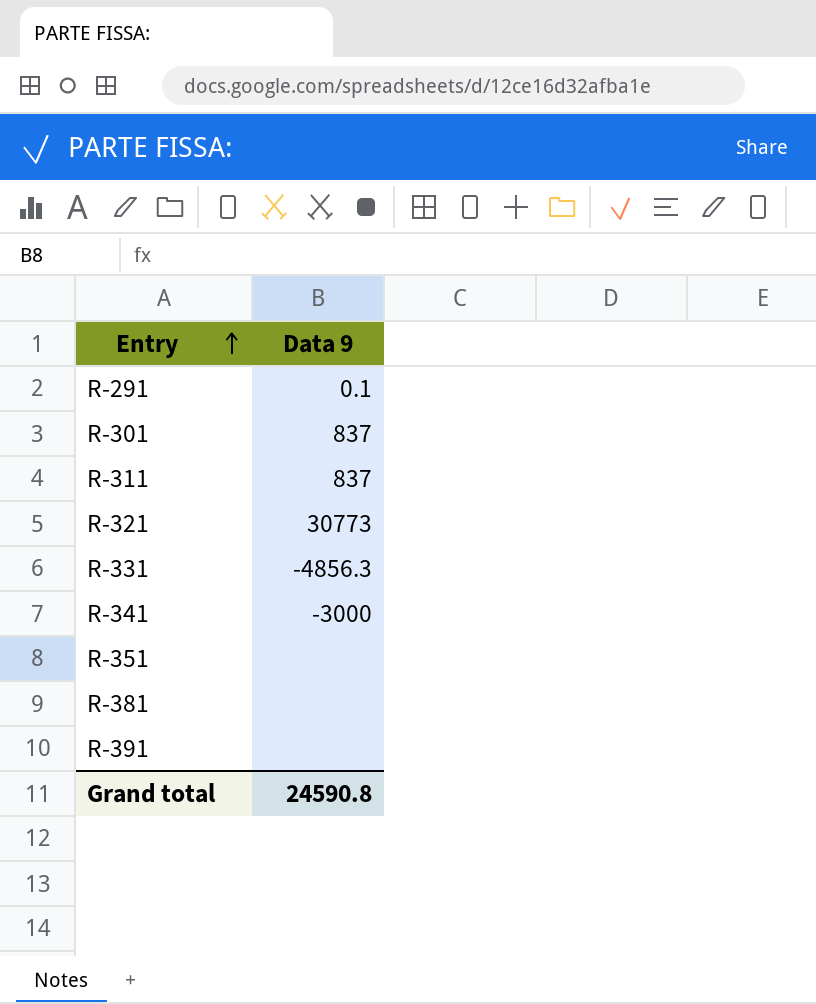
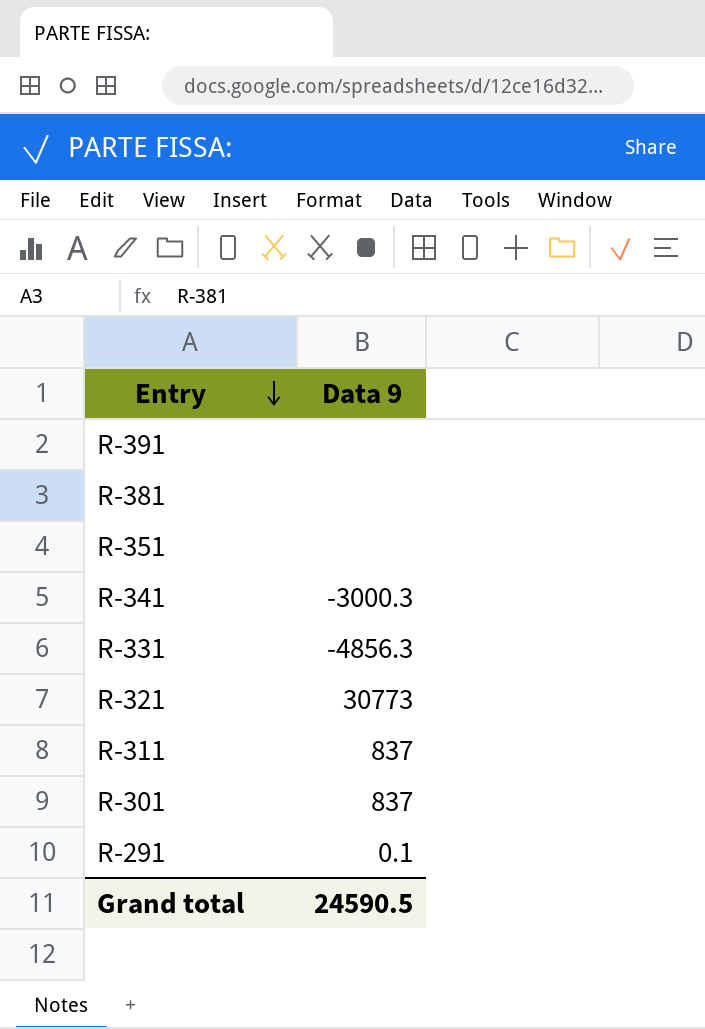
row order: Entry ascending -> Entry descending
R-341 | Data 9: -3000 -> -3000.3
Grand total | Data 9: 24590.8 -> 24590.5

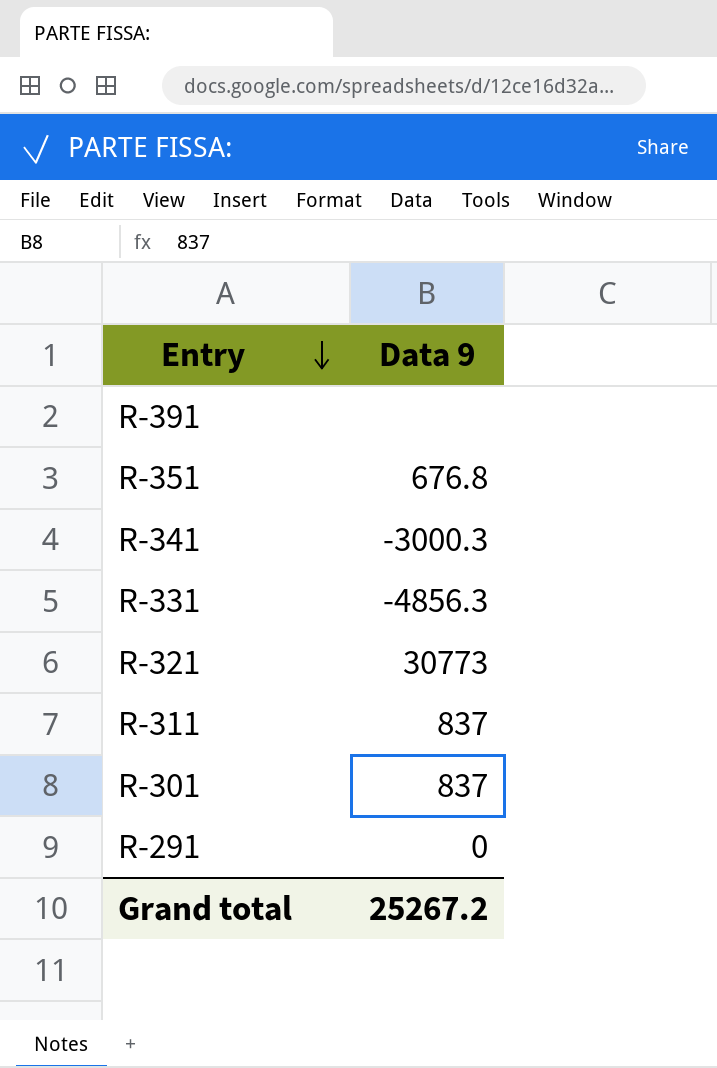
row R-381: none -> none
R-351 | Data 9: none -> 676.8
R-291 | Data 9: 0.1 -> 0
Grand total | Data 9: 24590.5 -> 25267.2

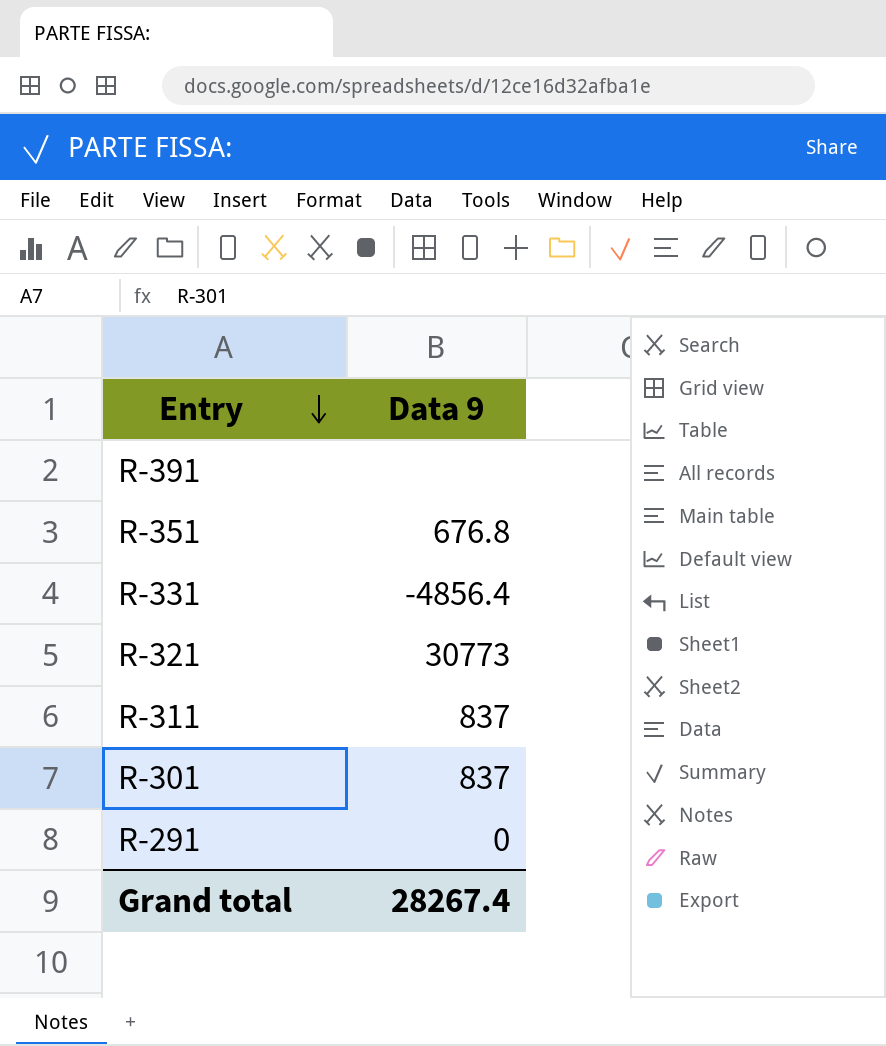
row R-341: -3000.3 -> none
R-331 | Data 9: -4856.3 -> -4856.4
Grand total | Data 9: 25267.2 -> 28267.4

